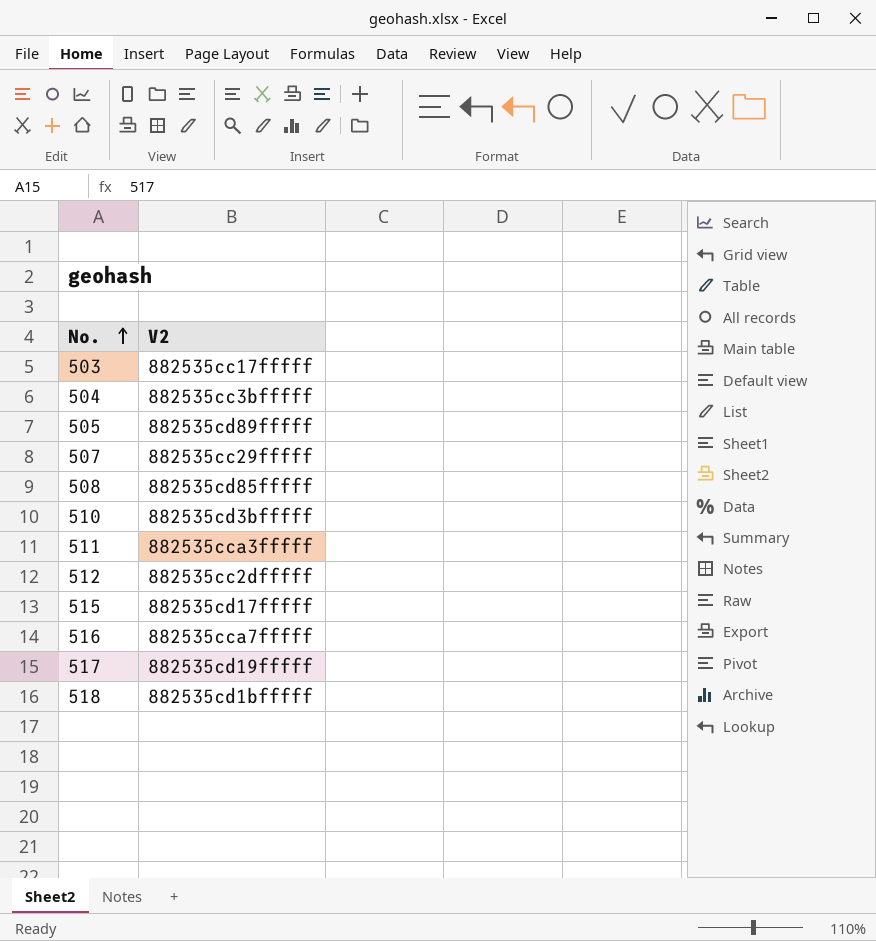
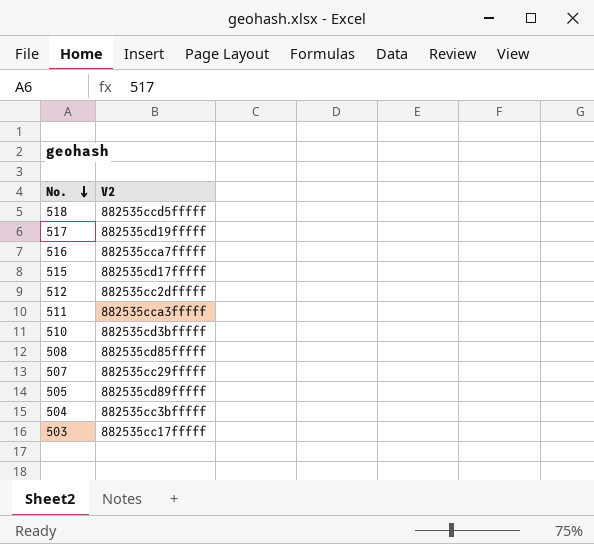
row order: No. ascending -> No. descending
518 | V2: 882535cd1bfffff -> 882535ccd5fffff

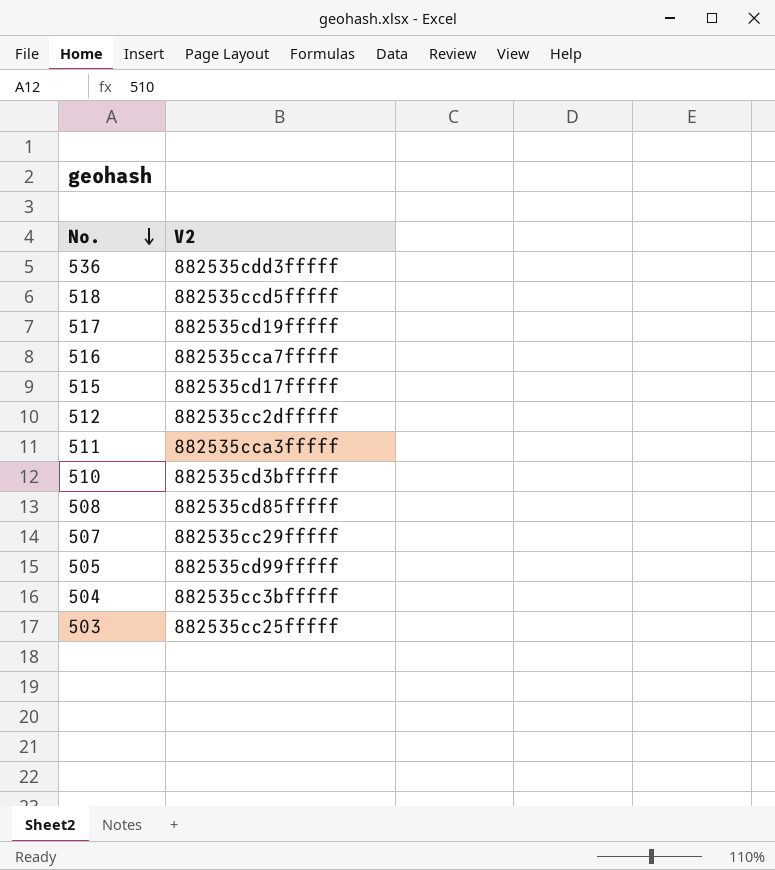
row 536: none -> 882535cdd3fffff
505 | V2: 882535cd89fffff -> 882535cd99fffff
503 | V2: 882535cc17fffff -> 882535cc25fffff

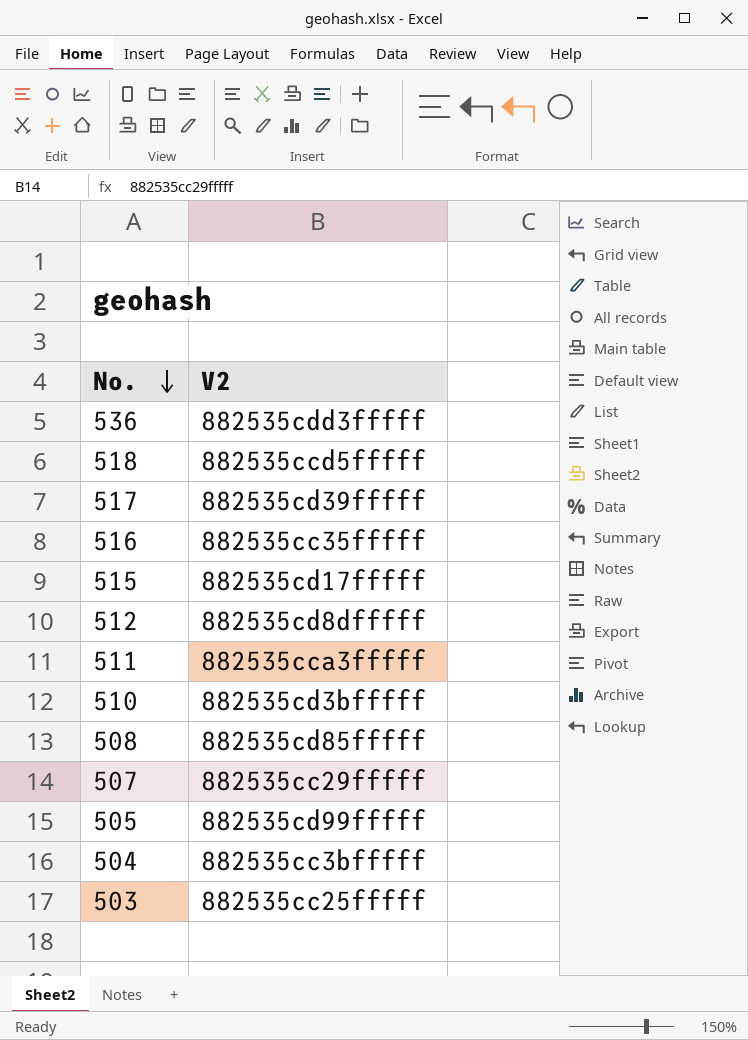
517 | V2: 882535cd19fffff -> 882535cd39fffff
516 | V2: 882535cca7fffff -> 882535cc35fffff
512 | V2: 882535cc2dfffff -> 882535cd8dfffff

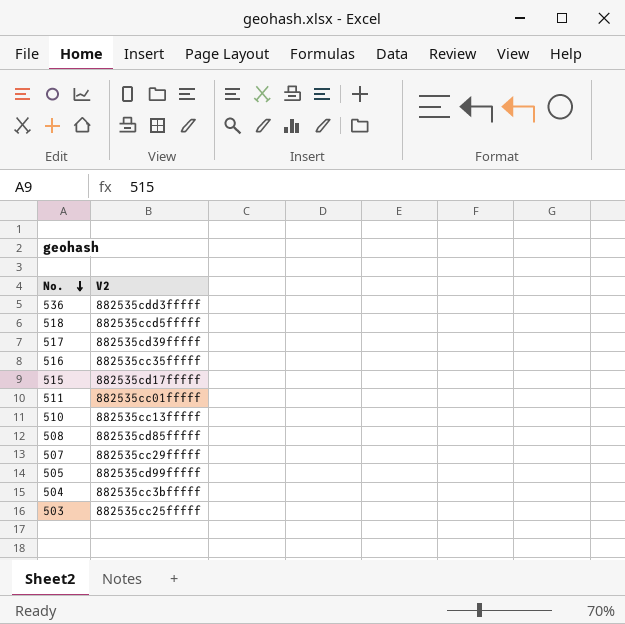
row 512: 882535cd8dfffff -> none
511 | V2: 882535cca3fffff -> 882535cc01fffff
510 | V2: 882535cd3bfffff -> 882535cc13fffff

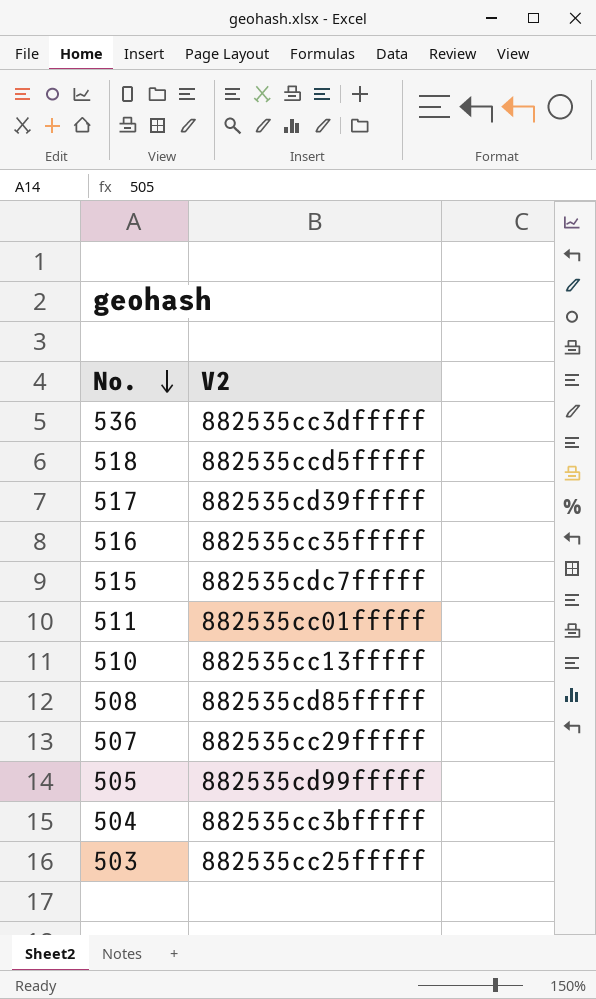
536 | V2: 882535cdd3fffff -> 882535cc3dfffff
515 | V2: 882535cd17fffff -> 882535cdc7fffff

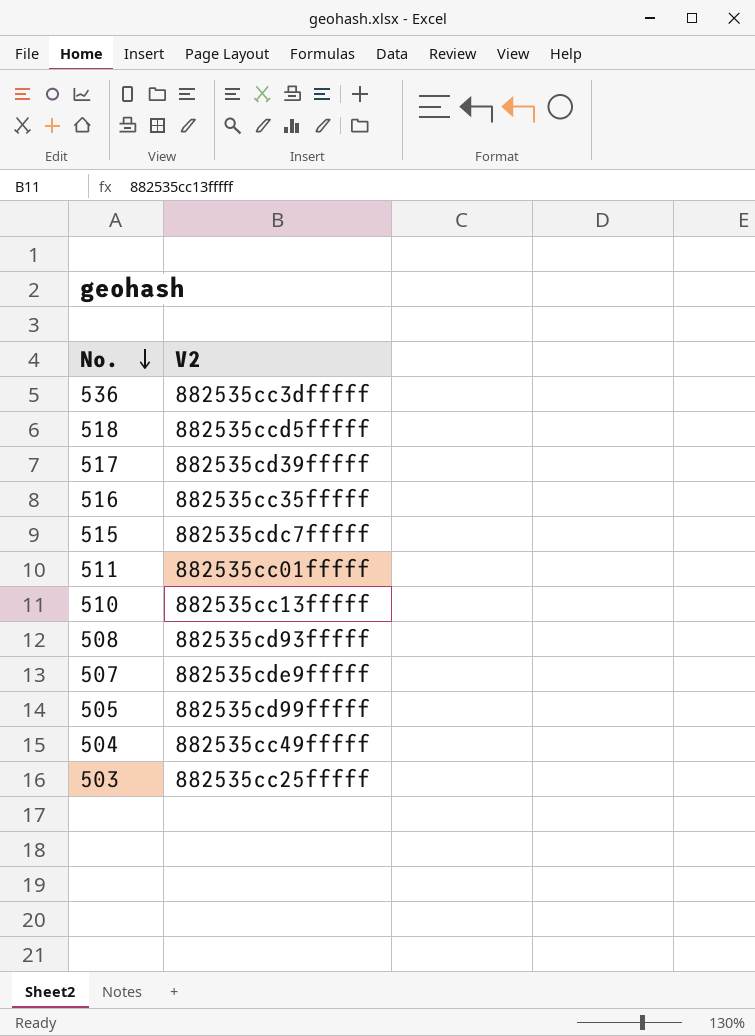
508 | V2: 882535cd85fffff -> 882535cd93fffff
507 | V2: 882535cc29fffff -> 882535cde9fffff
504 | V2: 882535cc3bfffff -> 882535cc49fffff

